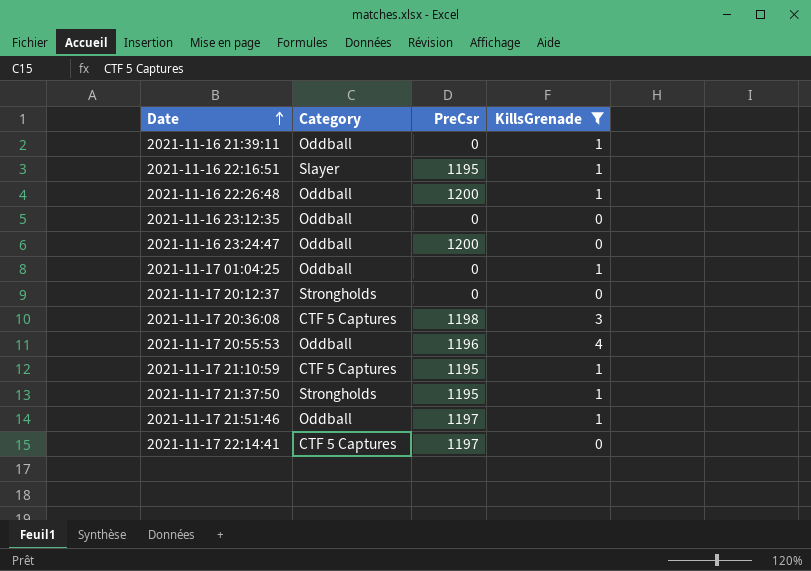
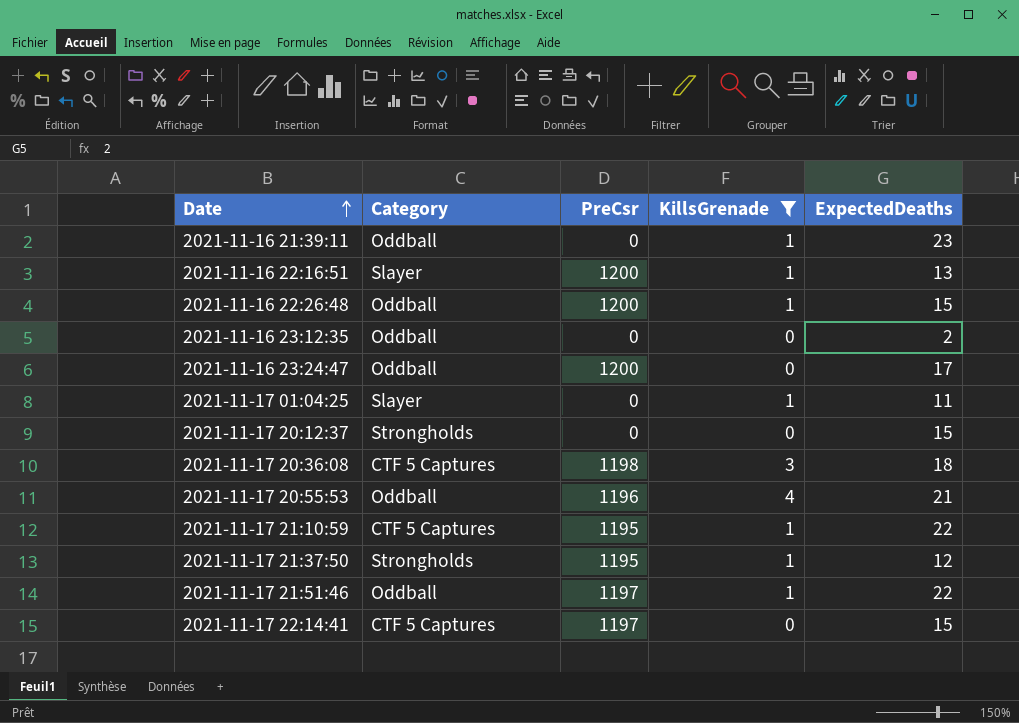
column ExpectedDeaths | position: none -> 5
2021-11-16 22:16:51 | PreCsr: 1195 -> 1200
2021-11-17 01:04:25 | Category: Oddball -> Slayer

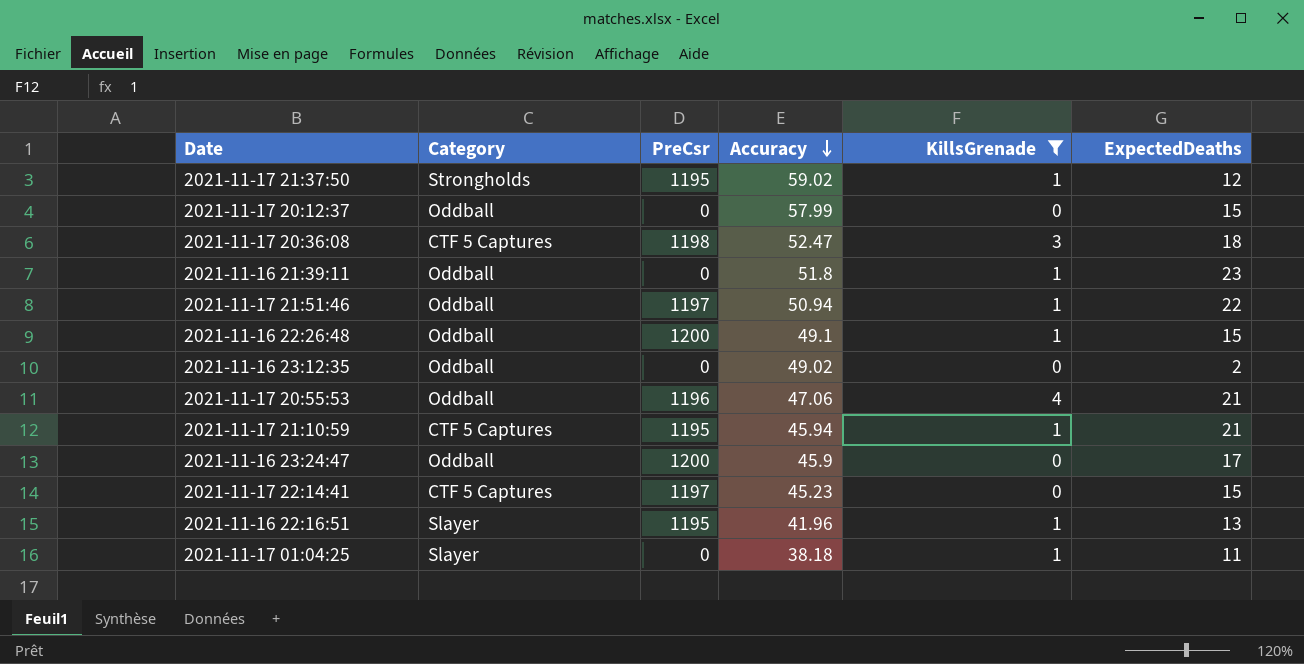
row order: Date ascending -> Accuracy descending
column Accuracy | position: none -> 4
2021-11-17 20:12:37 | Category: Strongholds -> Oddball
2021-11-17 21:10:59 | ExpectedDeaths: 22 -> 21
2021-11-16 22:16:51 | PreCsr: 1200 -> 1195

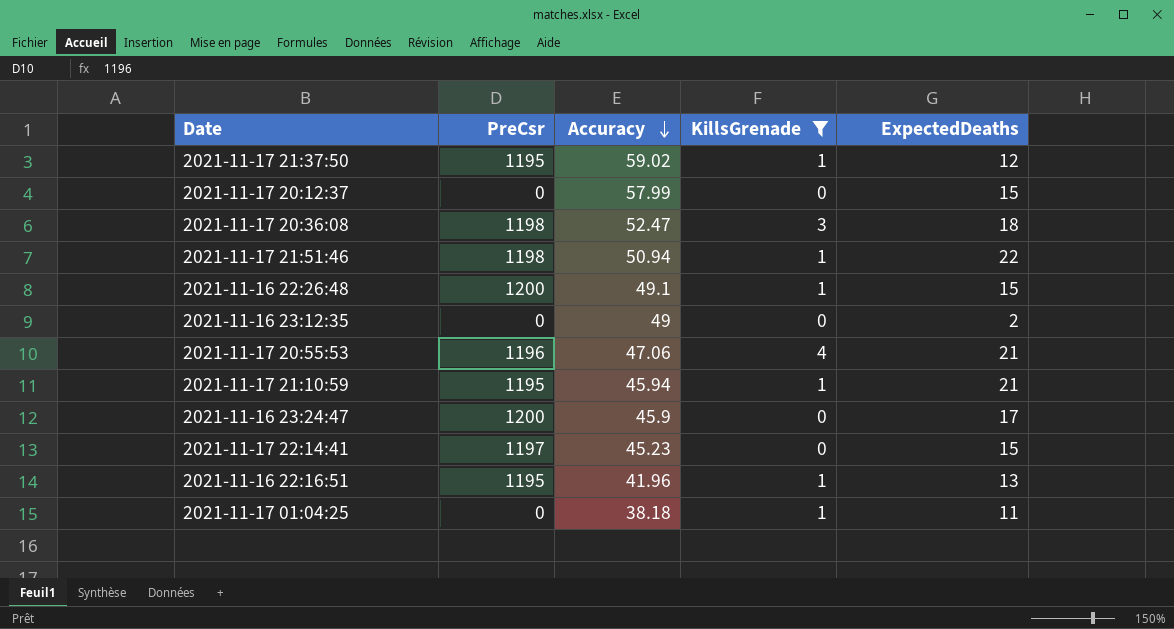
column Category | position: 2 -> none
row 2021-11-16 21:39:11: Oddball | 0 | 51.8 | 1 | 23 -> none
2021-11-17 21:51:46 | PreCsr: 1197 -> 1198
2021-11-16 23:12:35 | Accuracy: 49.02 -> 49

